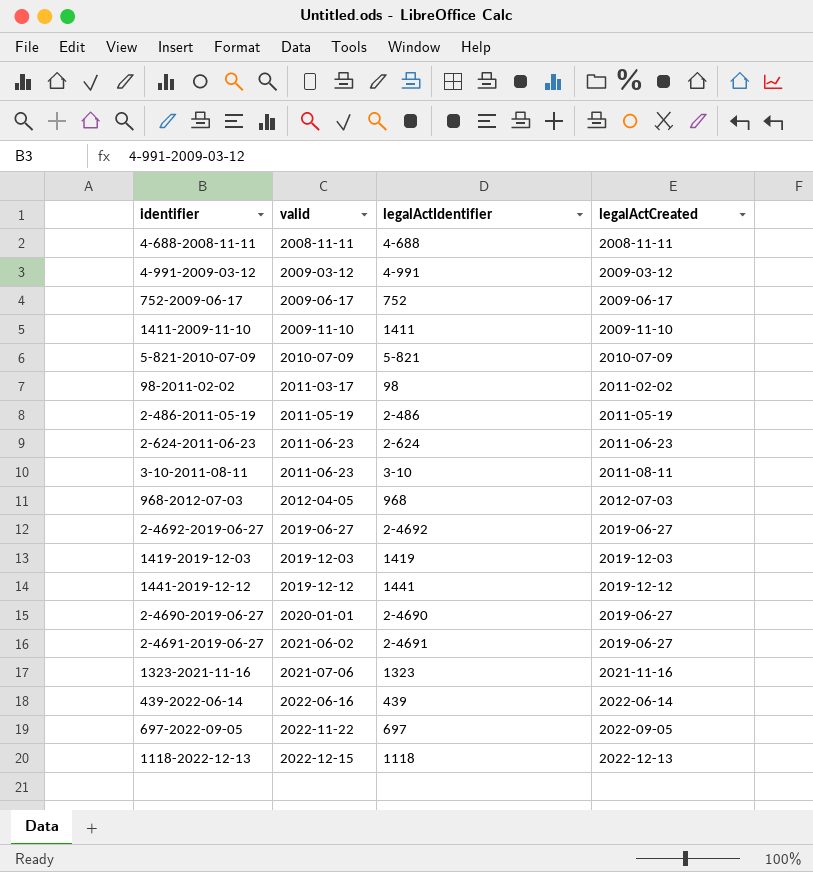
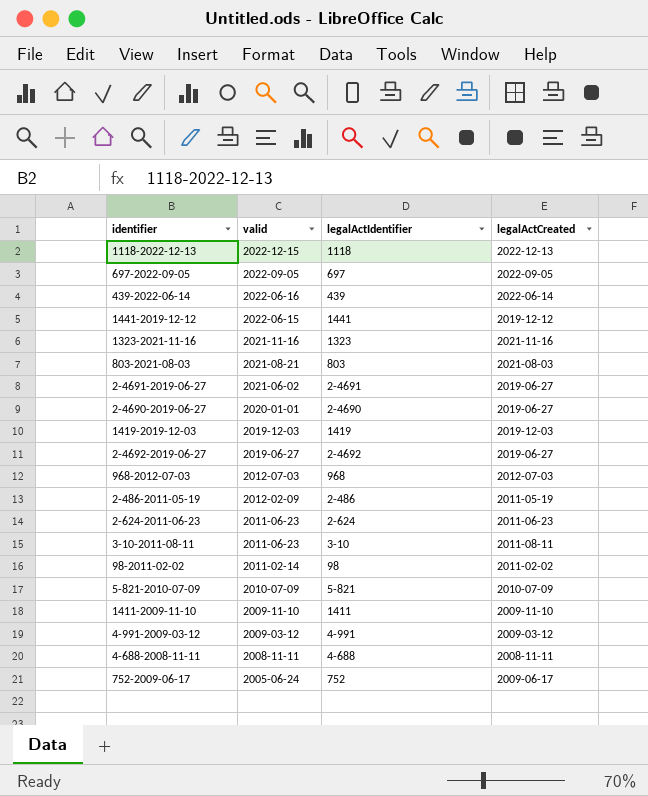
row order: valid ascending -> valid descending
697-2022-09-05 | valid: 2022-11-22 -> 2022-09-05
1441-2019-12-12 | valid: 2019-12-12 -> 2022-06-15
1323-2021-11-16 | valid: 2021-07-06 -> 2021-11-16
row 803-2021-08-03: none -> 2021-08-21 | 803 | 2021-08-03
968-2012-07-03 | valid: 2012-04-05 -> 2012-07-03
2-486-2011-05-19 | valid: 2011-05-19 -> 2012-02-09
98-2011-02-02 | valid: 2011-03-17 -> 2011-02-14
752-2009-06-17 | valid: 2009-06-17 -> 2005-06-24

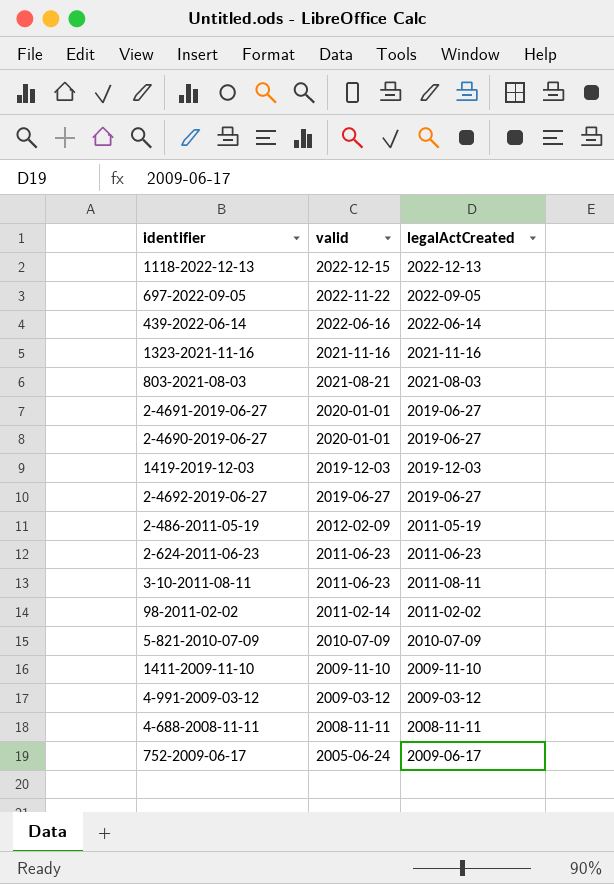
column legalActІdentifier | position: 3 -> none
row 1441-2019-12-12: 2022-06-15 | 1441 | 2019-12-12 -> none
row 968-2012-07-03: 2012-07-03 | 968 | 2012-07-03 -> none
697-2022-09-05 | valid: 2022-09-05 -> 2022-11-22
2-4691-2019-06-27 | valid: 2021-06-02 -> 2020-01-01

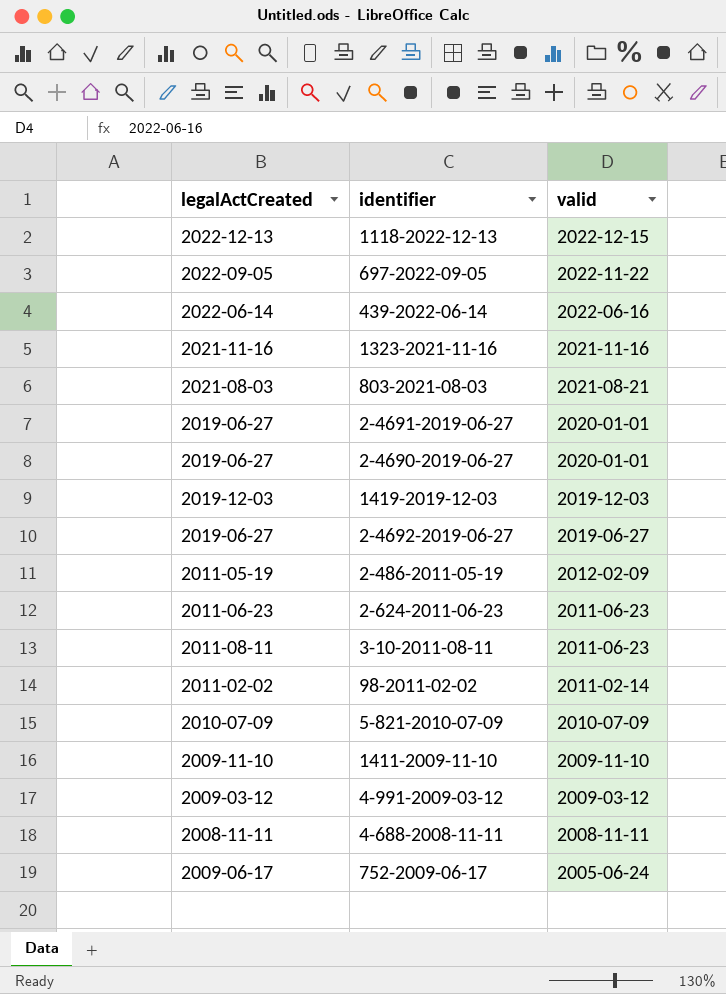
column legalActCreated | position: 3 -> 1

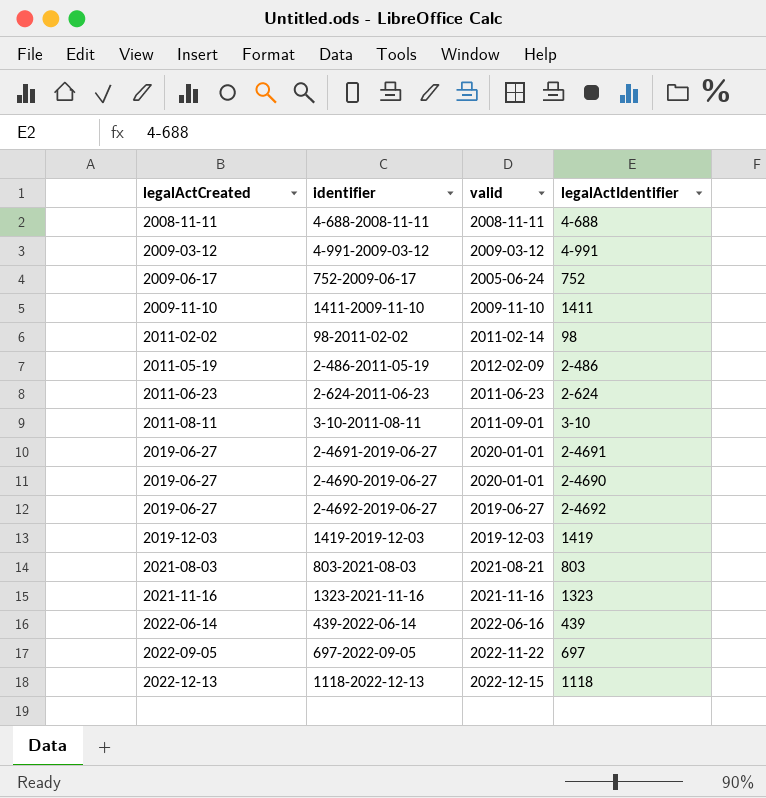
row order: valid descending -> legalActCreated ascending
column legalActІdentifier | position: none -> 4
row 5-821-2010-07-09: 2010-07-09 | 2010-07-09 -> none
3-10-2011-08-11 | valid: 2011-06-23 -> 2011-09-01

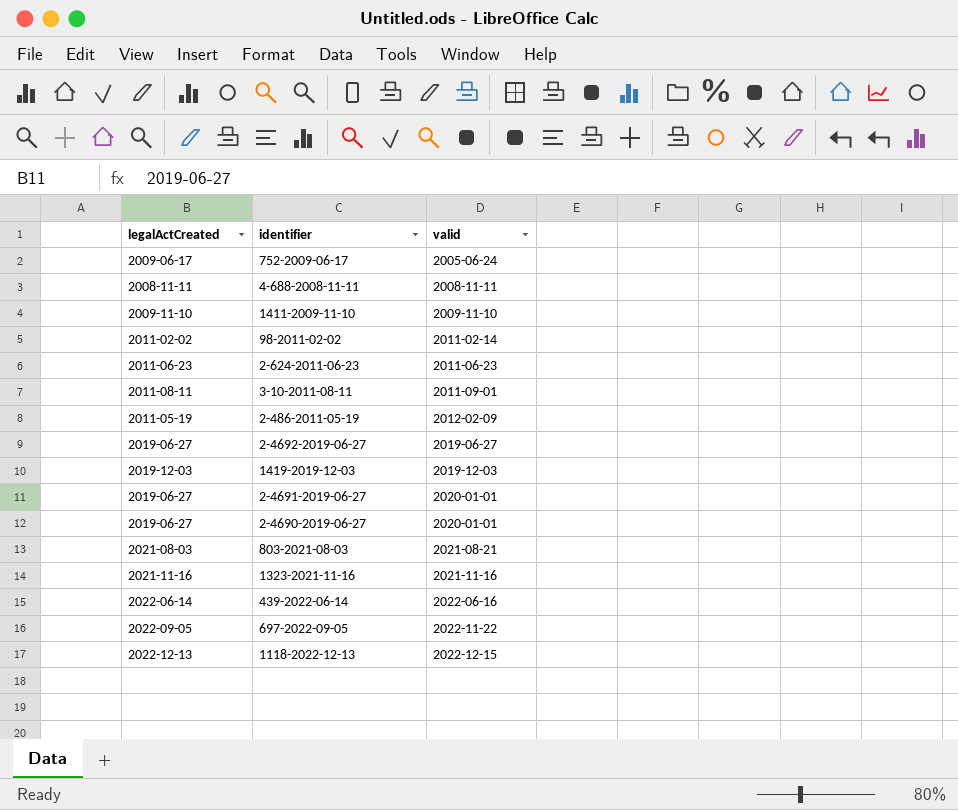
row order: legalActCreated ascending -> valid ascending
column legalActІdentifier | position: 4 -> none
row 4-991-2009-03-12: 2009-03-12 | 2009-03-12 | 4-991 -> none

